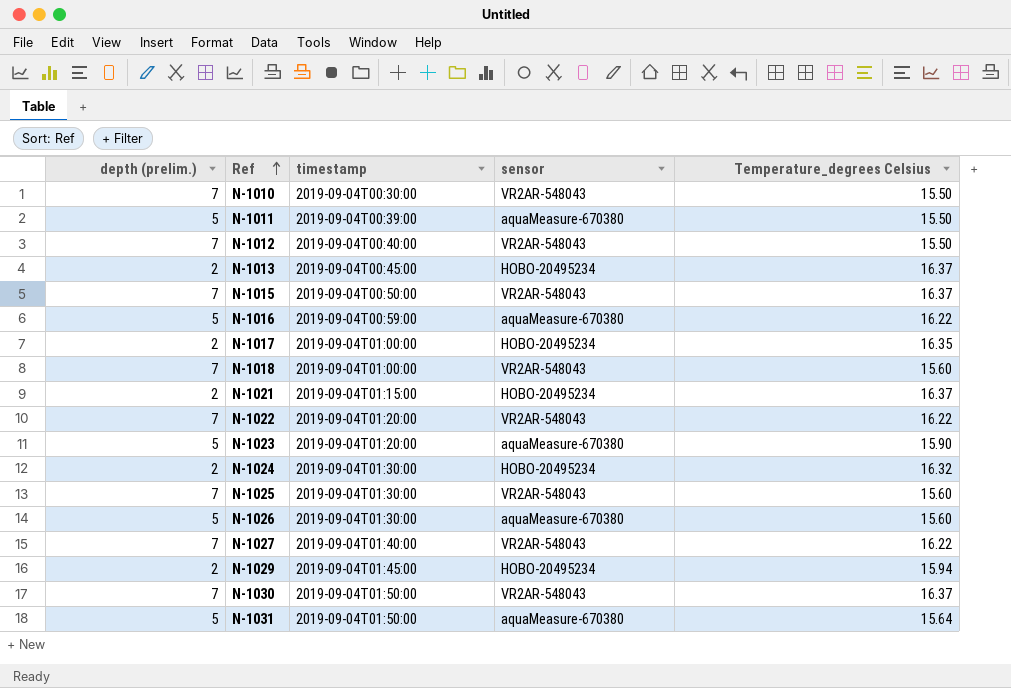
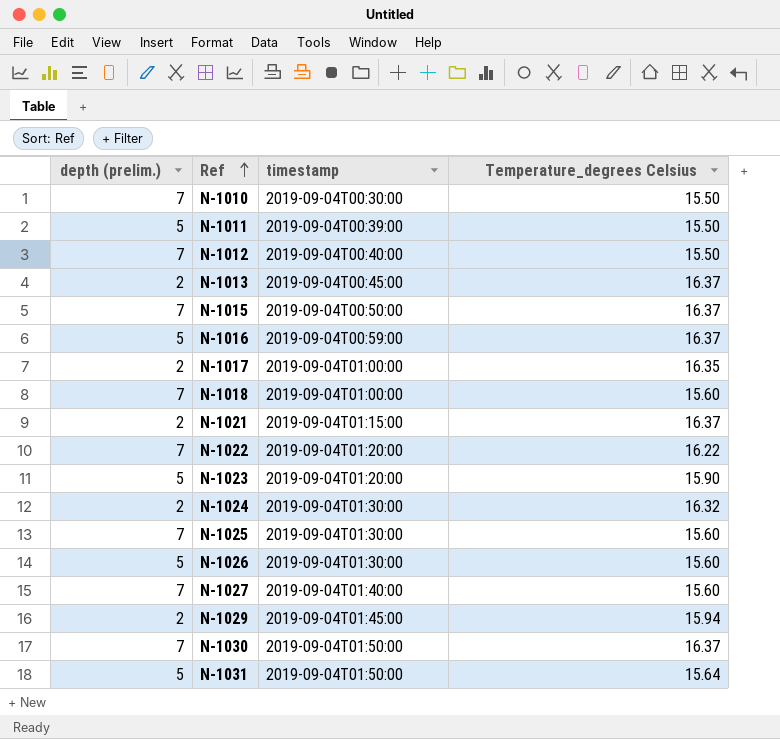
column sensor | position: 4 -> none
N-1016 | Temperature_degrees Celsius: 16.22 -> 16.37
N-1027 | Temperature_degrees Celsius: 16.22 -> 15.60

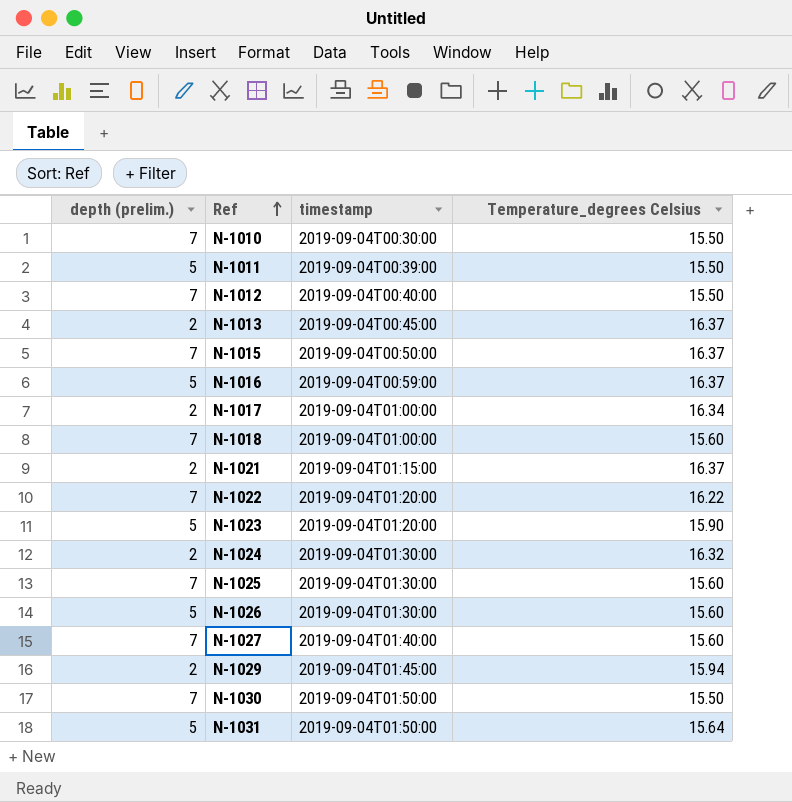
N-1017 | Temperature_degrees Celsius: 16.35 -> 16.34
N-1030 | Temperature_degrees Celsius: 16.37 -> 15.50

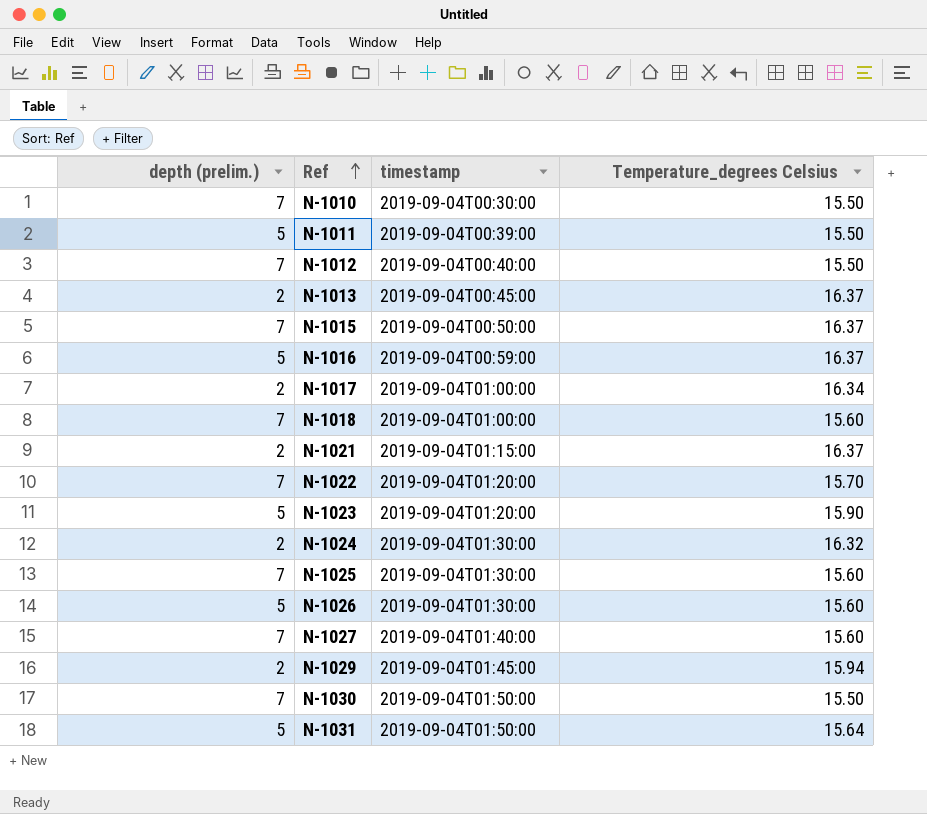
N-1022 | Temperature_degrees Celsius: 16.22 -> 15.70

